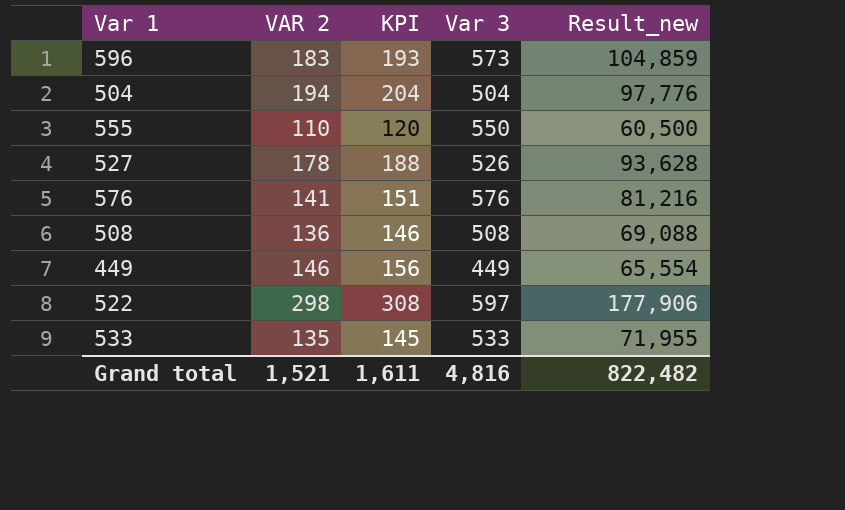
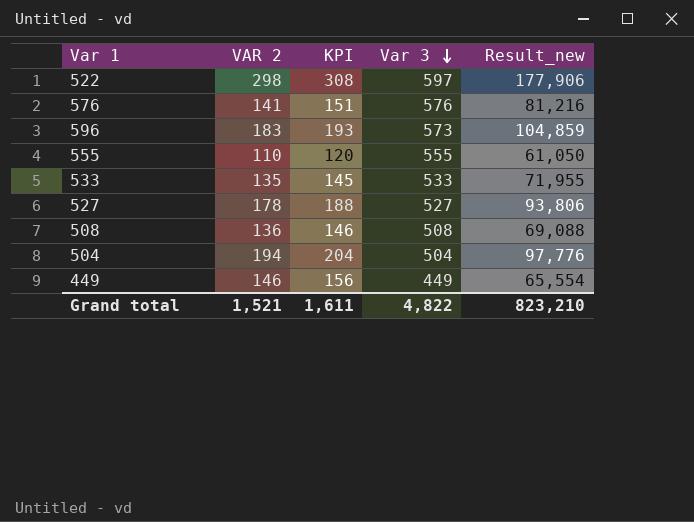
row order: none -> Var 3 descending
555 | Var 3: 550 -> 555
555 | Result_new: 60,500 -> 61,050
527 | Var 3: 526 -> 527
527 | Result_new: 93,628 -> 93,806
Grand total | Var 3: 4,816 -> 4,822
Grand total | Result_new: 822,482 -> 823,210

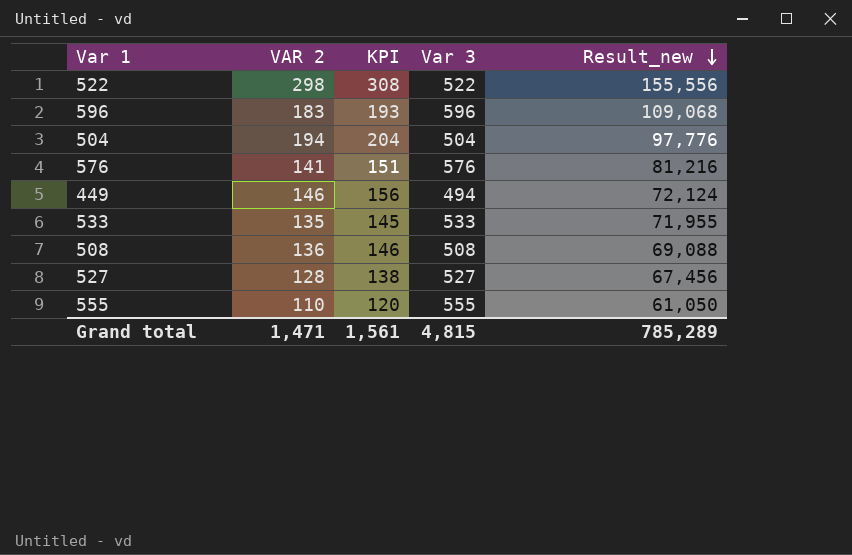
row order: Var 3 descending -> Result_new descending
522 | Var 3: 597 -> 522
522 | Result_new: 177,906 -> 155,556
596 | Var 3: 573 -> 596
596 | Result_new: 104,859 -> 109,068
449 | Var 3: 449 -> 494
449 | Result_new: 65,554 -> 72,124
527 | VAR 2: 178 -> 128
527 | KPI: 188 -> 138
527 | Result_new: 93,806 -> 67,456
Grand total | VAR 2: 1,521 -> 1,471
Grand total | KPI: 1,611 -> 1,561
Grand total | Var 3: 4,822 -> 4,815
Grand total | Result_new: 823,210 -> 785,289

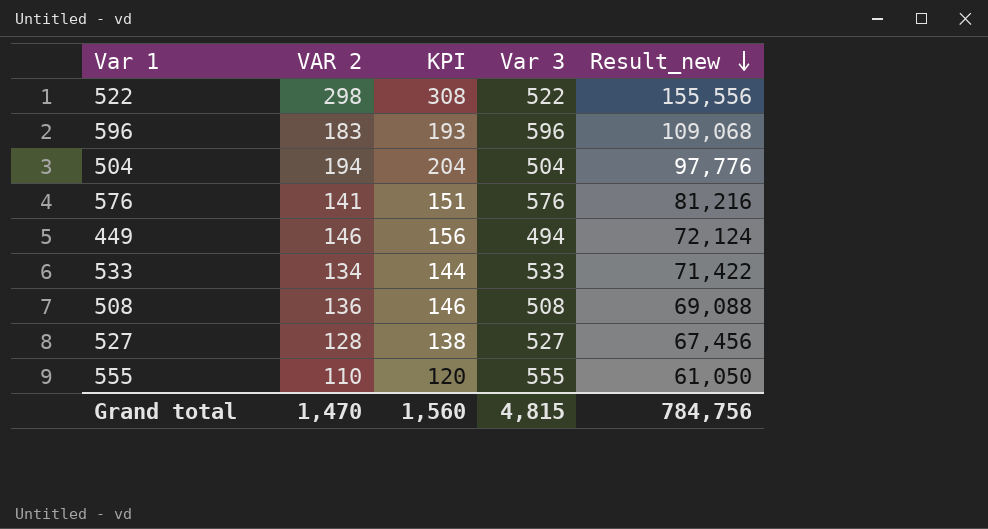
533 | VAR 2: 135 -> 134
533 | KPI: 145 -> 144
533 | Result_new: 71,955 -> 71,422
Grand total | VAR 2: 1,471 -> 1,470
Grand total | KPI: 1,561 -> 1,560
Grand total | Result_new: 785,289 -> 784,756

